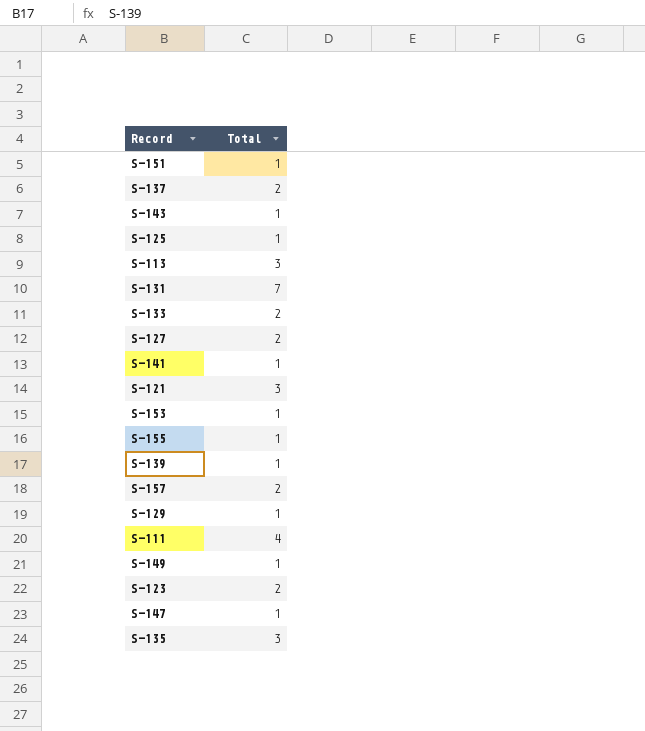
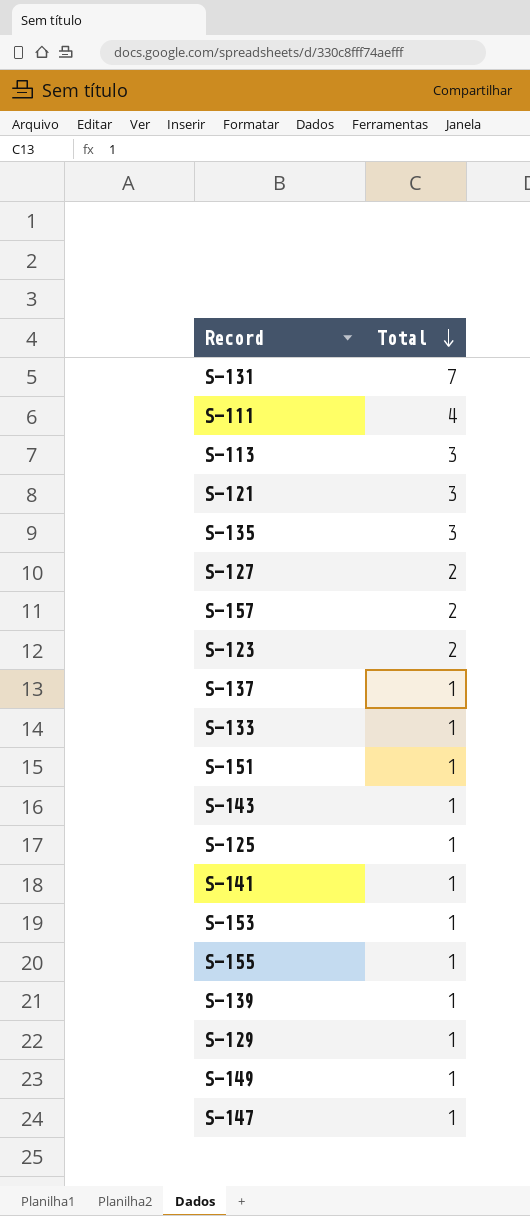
row order: none -> Total descending
S-137 | Total: 2 -> 1
S-133 | Total: 2 -> 1

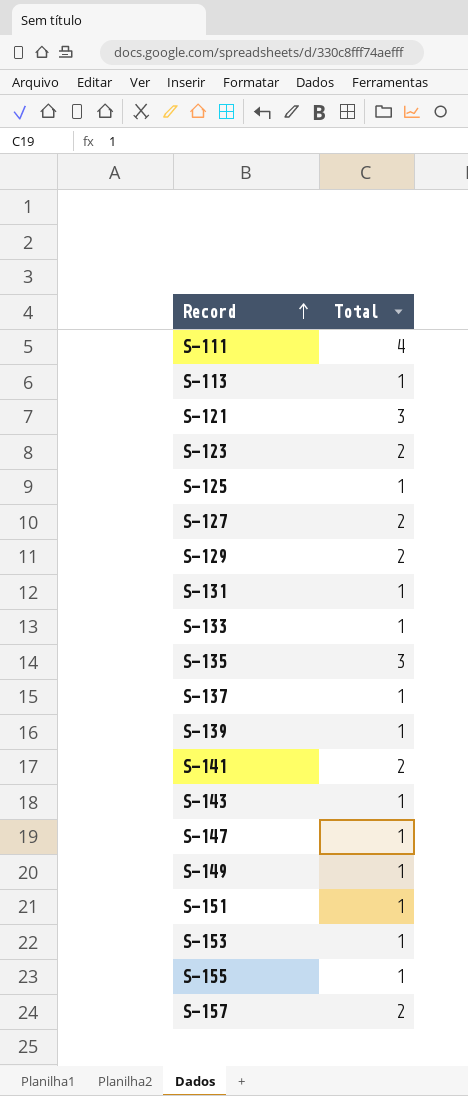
row order: Total descending -> Record ascending
S-113 | Total: 3 -> 1
S-129 | Total: 1 -> 2
S-131 | Total: 7 -> 1
S-141 | Total: 1 -> 2

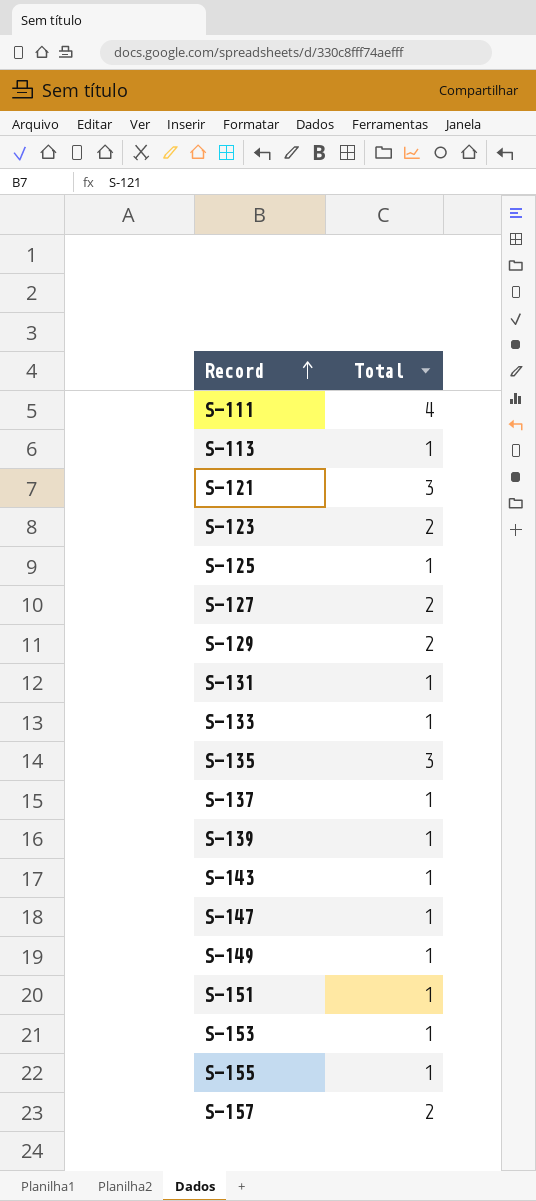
row S-141: 2 -> none

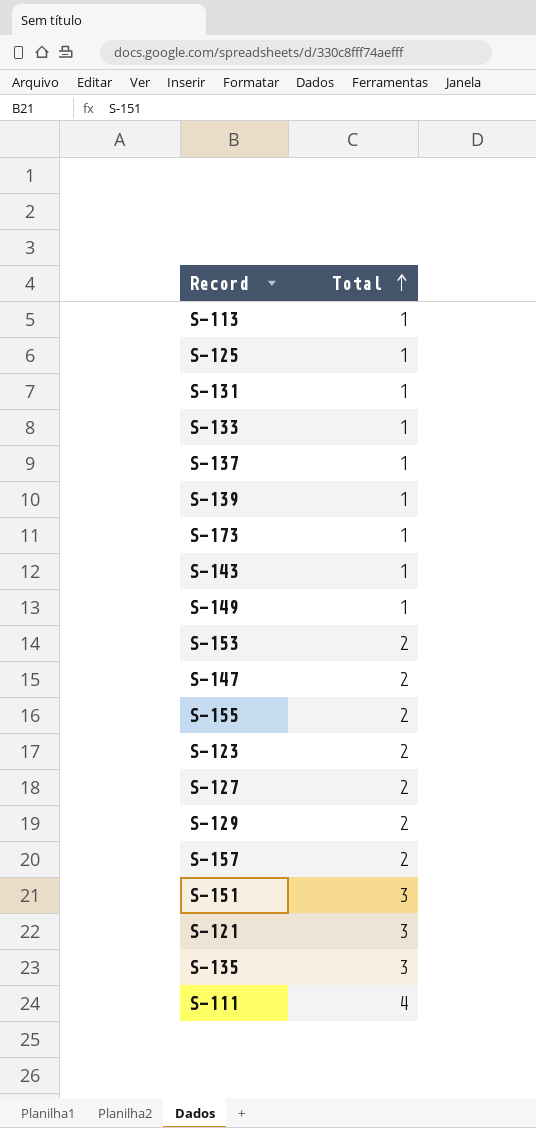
row order: Record ascending -> Total ascending
row S-173: none -> 1
S-153 | Total: 1 -> 2
S-147 | Total: 1 -> 2
S-155 | Total: 1 -> 2
S-151 | Total: 1 -> 3

